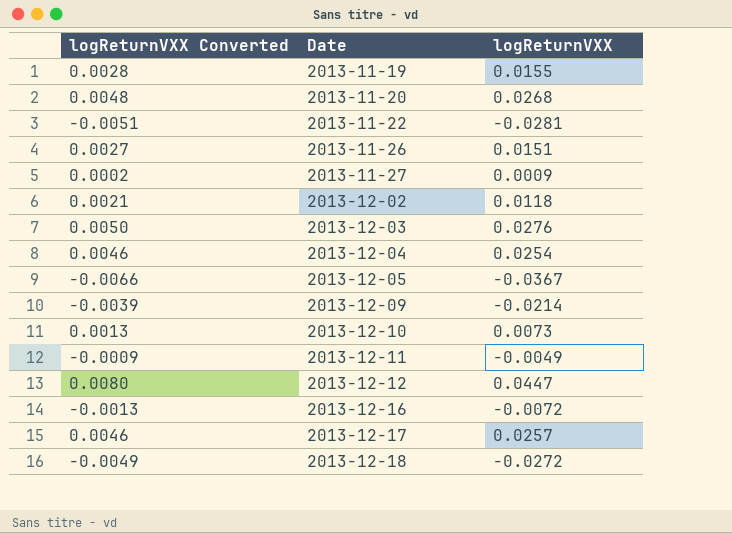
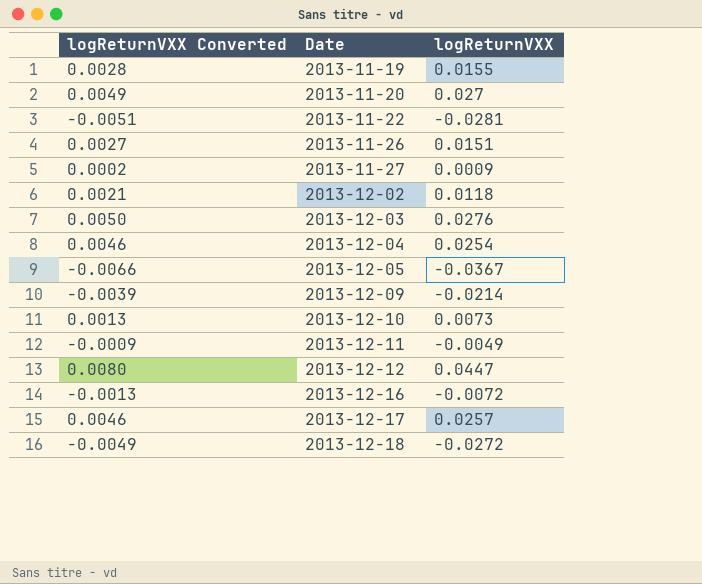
2013-11-20 | logReturnVXX Converted: 0.0048 -> 0.0049
2013-11-20 | logReturnVXX: 0.0268 -> 0.027

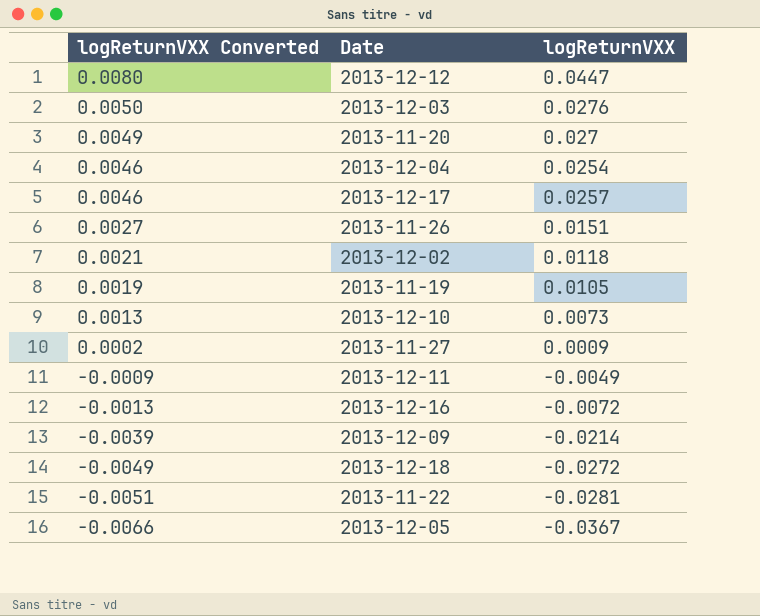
row order: Date ascending -> logReturnVXX Converted descending
2013-11-19 | logReturnVXX Converted: 0.0028 -> 0.0019
2013-11-19 | logReturnVXX: 0.0155 -> 0.0105

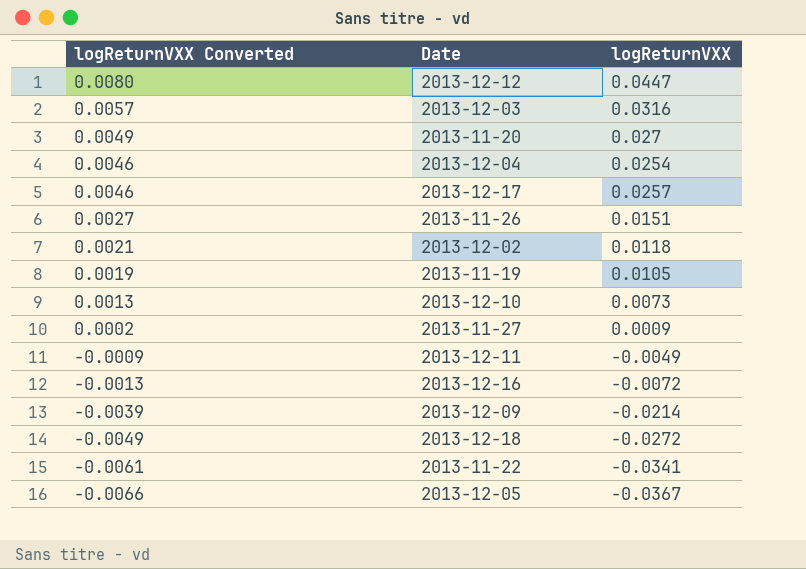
2013-12-03 | logReturnVXX Converted: 0.0050 -> 0.0057
2013-12-03 | logReturnVXX: 0.0276 -> 0.0316
2013-11-22 | logReturnVXX Converted: -0.0051 -> -0.0061
2013-11-22 | logReturnVXX: -0.0281 -> -0.0341

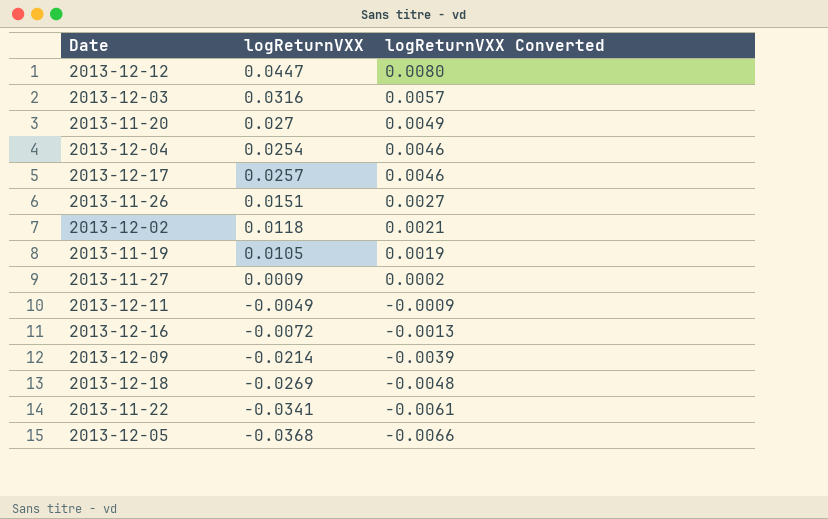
column logReturnVXX Converted | position: 1 -> 3
row 2013-12-10: 0.0013 | 0.0073 -> none
2013-12-18 | logReturnVXX: -0.0272 -> -0.0269
2013-12-18 | logReturnVXX Converted: -0.0049 -> -0.0048
2013-12-05 | logReturnVXX: -0.0367 -> -0.0368

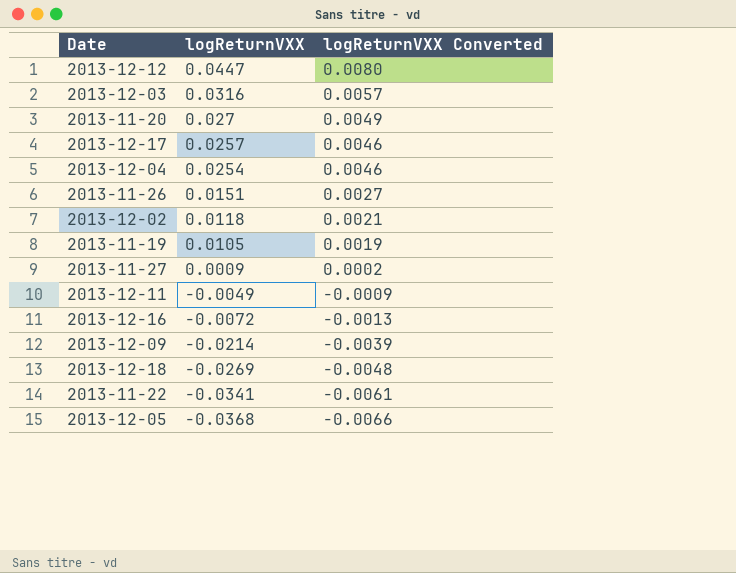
row order: logReturnVXX Converted descending -> logReturnVXX descending

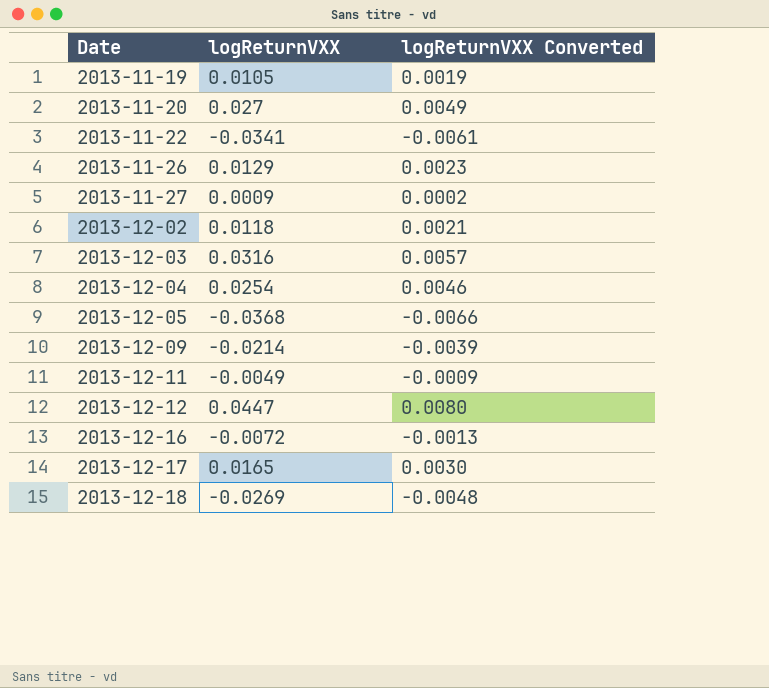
row order: logReturnVXX descending -> Date ascending
2013-11-26 | logReturnVXX: 0.0151 -> 0.0129
2013-11-26 | logReturnVXX Converted: 0.0027 -> 0.0023
2013-12-17 | logReturnVXX: 0.0257 -> 0.0165
2013-12-17 | logReturnVXX Converted: 0.0046 -> 0.0030

